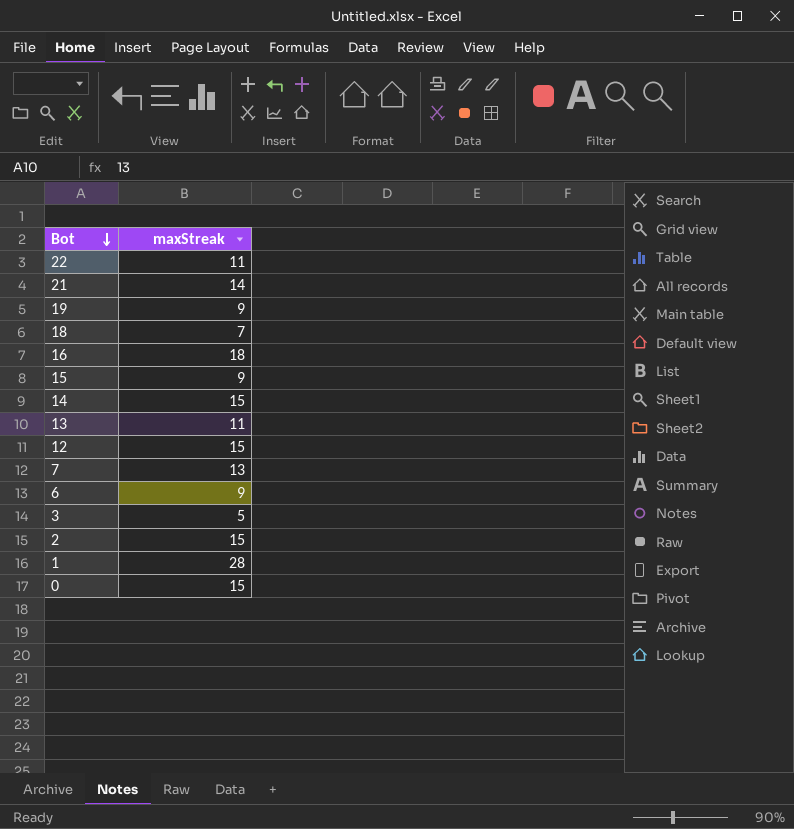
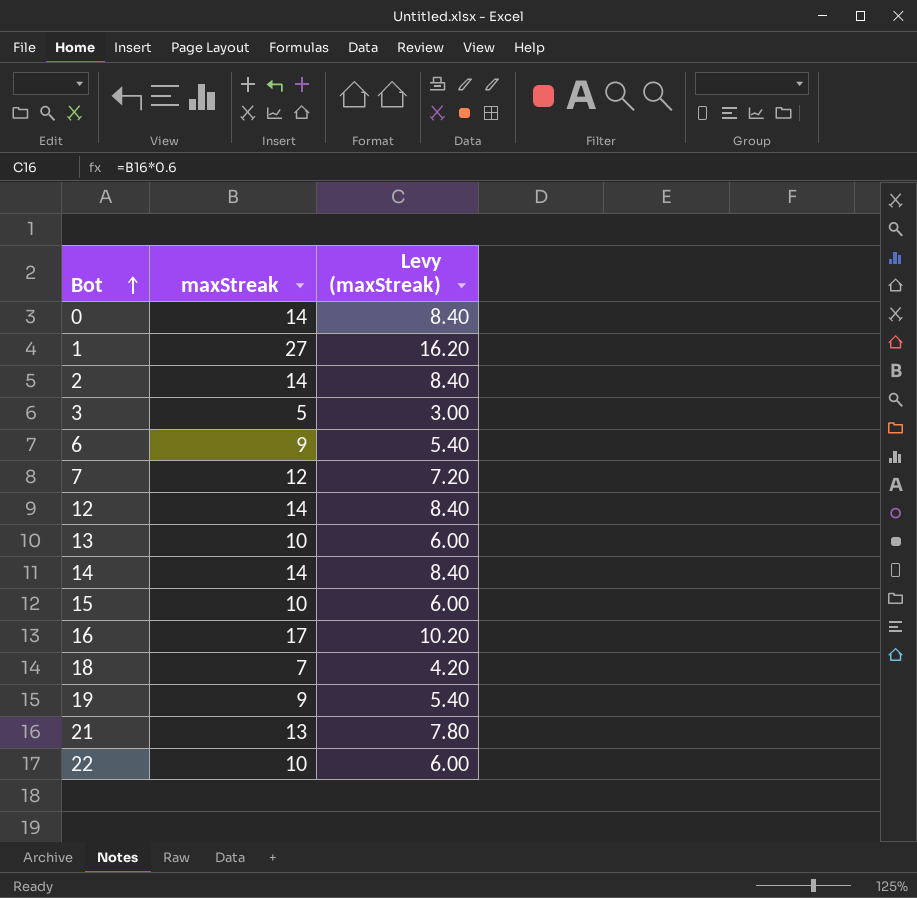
row order: Bot descending -> Bot ascending
column Levy (maxStreak) | formula: none -> [maxStreak] * 0.6
0 | maxStreak: 15 -> 14
1 | maxStreak: 28 -> 27
2 | maxStreak: 15 -> 14
7 | maxStreak: 13 -> 12
12 | maxStreak: 15 -> 14
13 | maxStreak: 11 -> 10
14 | maxStreak: 15 -> 14
15 | maxStreak: 9 -> 10
16 | maxStreak: 18 -> 17
21 | maxStreak: 14 -> 13
22 | maxStreak: 11 -> 10

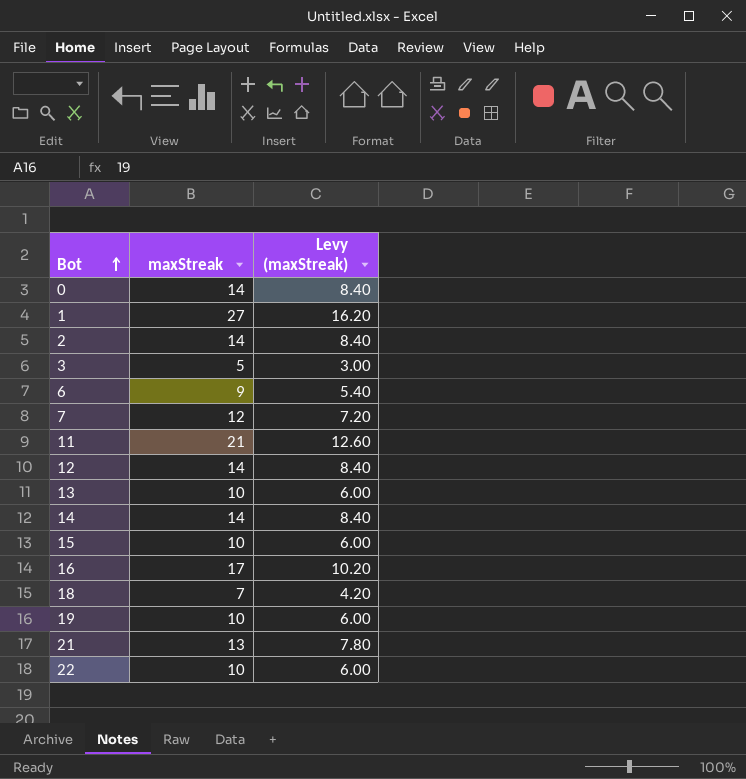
row 11: none -> 21 | 12.60
19 | maxStreak: 9 -> 10
19 | Levy (maxStreak): 5.40 -> 6.00

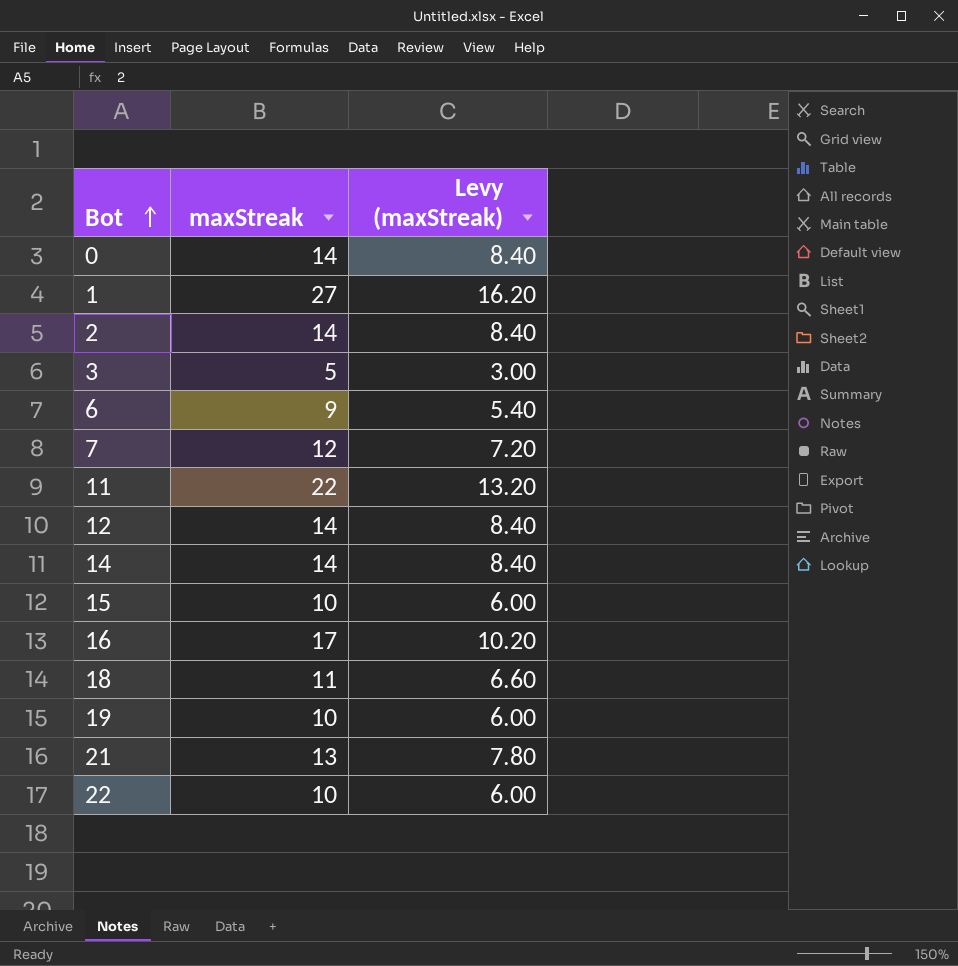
row 13: 10 | 6.00 -> none
11 | maxStreak: 21 -> 22
11 | Levy (maxStreak): 12.60 -> 13.20
18 | maxStreak: 7 -> 11
18 | Levy (maxStreak): 4.20 -> 6.60

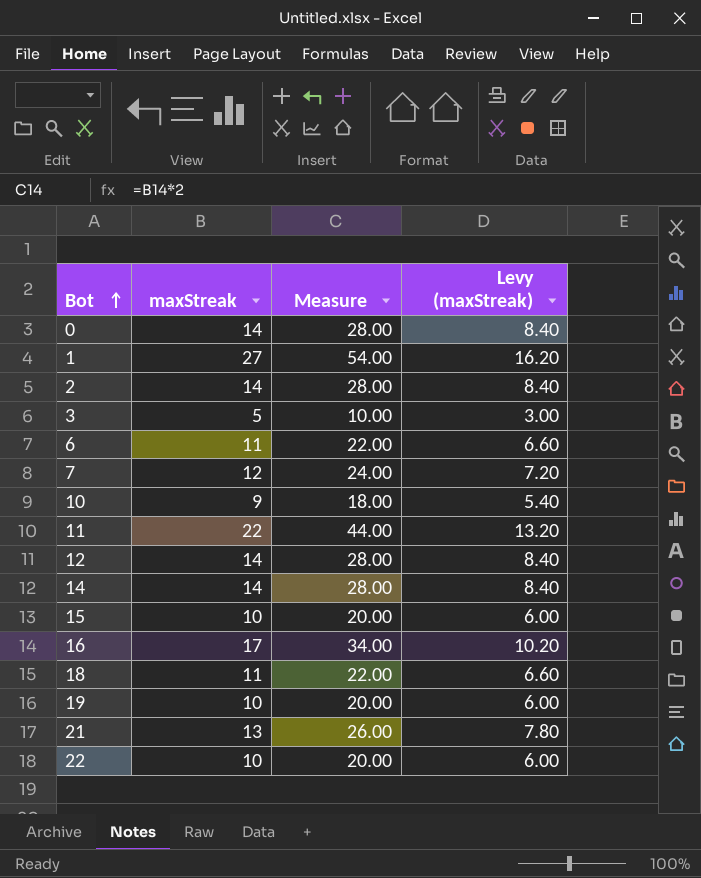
column Measure | formula: none -> [maxStreak] * 2
6 | maxStreak: 9 -> 11
6 | Levy (maxStreak): 5.40 -> 6.60
row 10: none -> 9 | 18.00 | 5.40

